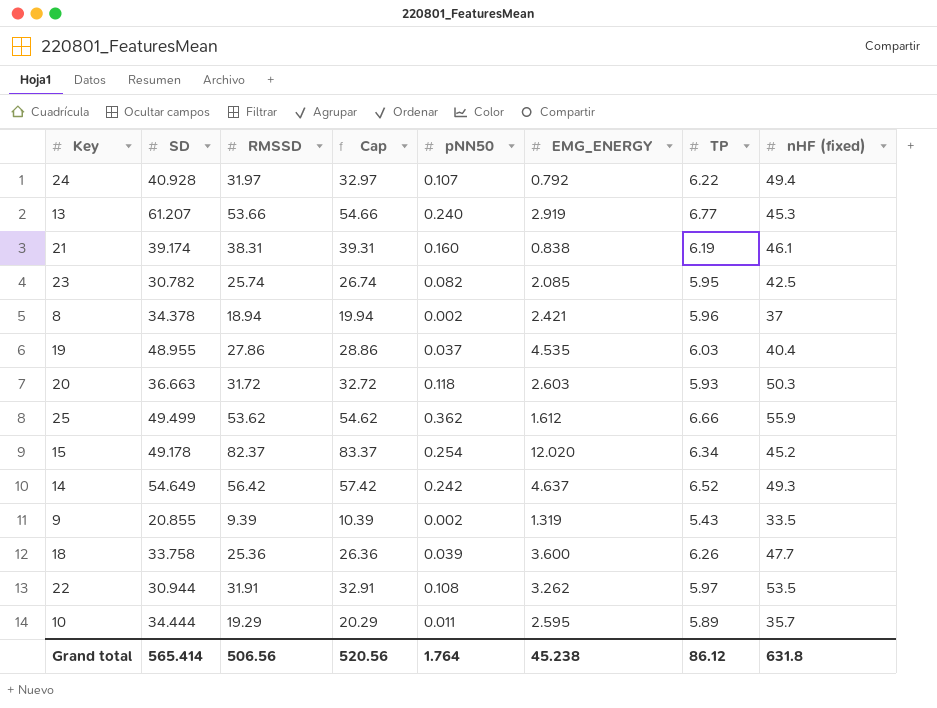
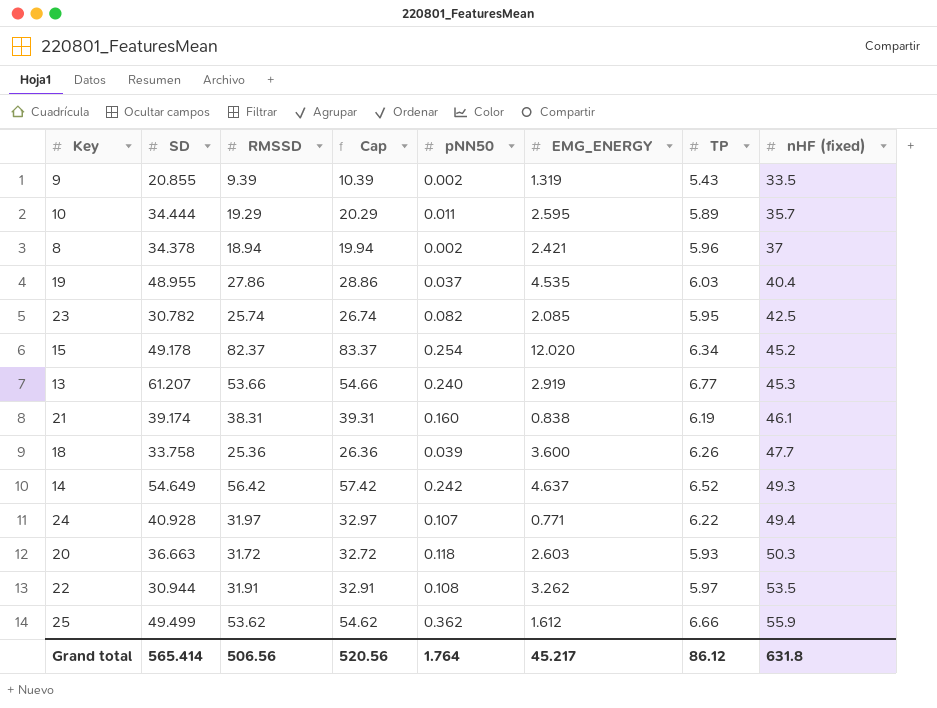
row order: none -> nHF (fixed) ascending
24 | EMG_ENERGY: 0.792 -> 0.771
Grand total | EMG_ENERGY: 45.238 -> 45.217

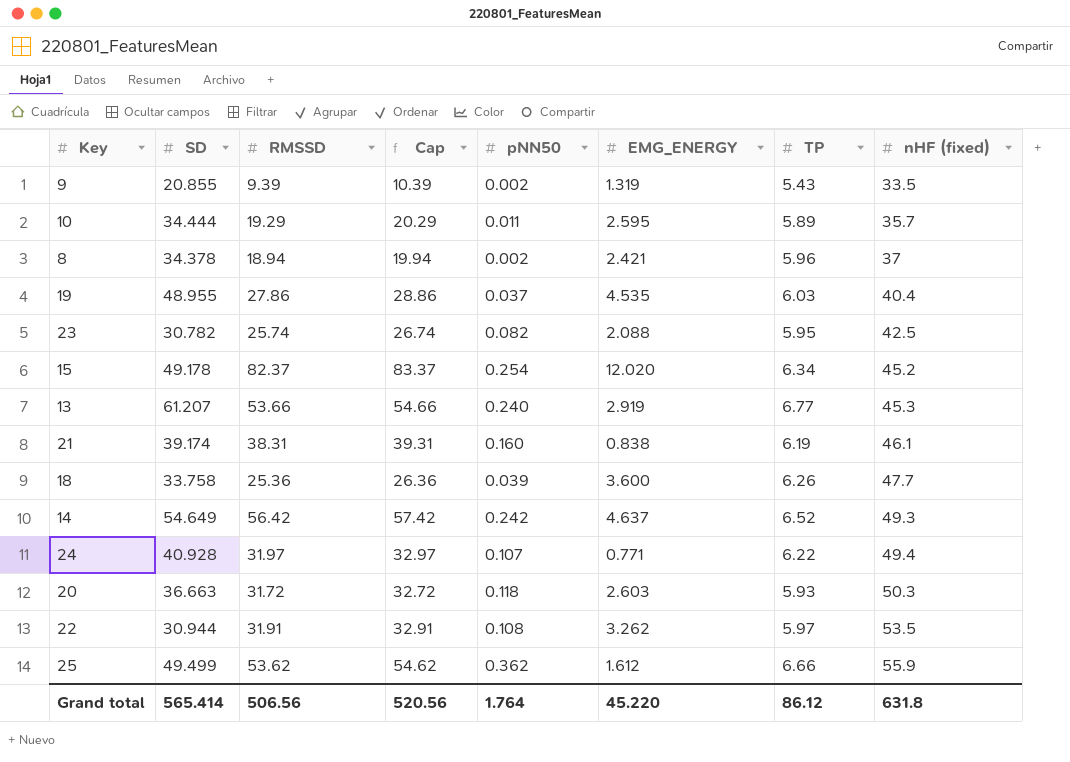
23 | EMG_ENERGY: 2.085 -> 2.088
Grand total | EMG_ENERGY: 45.217 -> 45.220

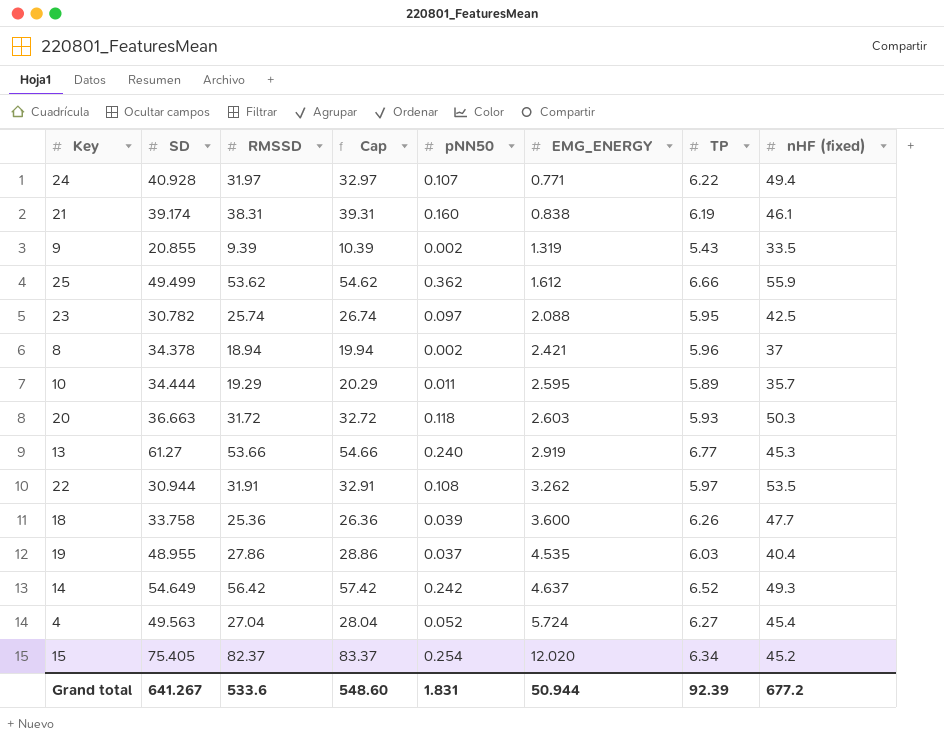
row order: nHF (fixed) ascending -> EMG_ENERGY ascending
23 | pNN50: 0.082 -> 0.097
13 | SD: 61.207 -> 61.27
row 4: none -> 49.563 | 27.04 | 28.04 | 0.052 | 5.724 | 6.27 | 45.4
15 | SD: 49.178 -> 75.405
Grand total | SD: 565.414 -> 641.267
Grand total | RMSSD: 506.56 -> 533.6
Grand total | Cap: 520.56 -> 548.60
Grand total | pNN50: 1.764 -> 1.831
Grand total | EMG_ENERGY: 45.220 -> 50.944
Grand total | TP: 86.12 -> 92.39
Grand total | nHF (fixed): 631.8 -> 677.2

